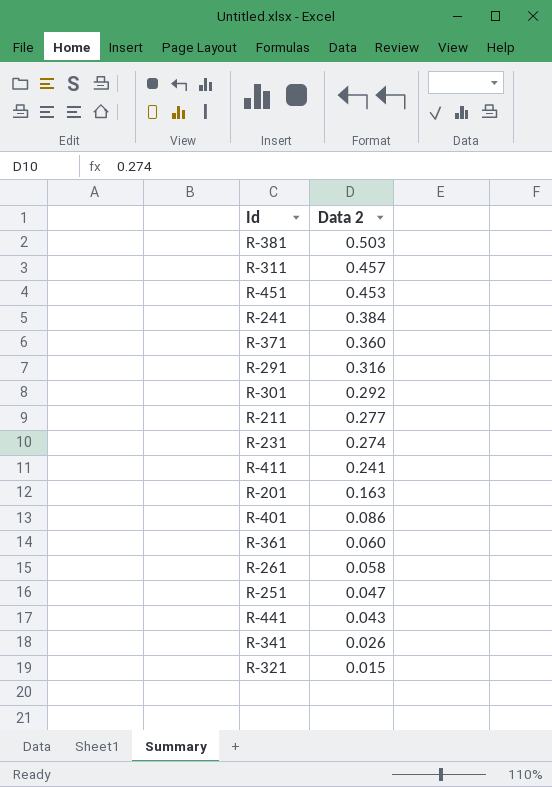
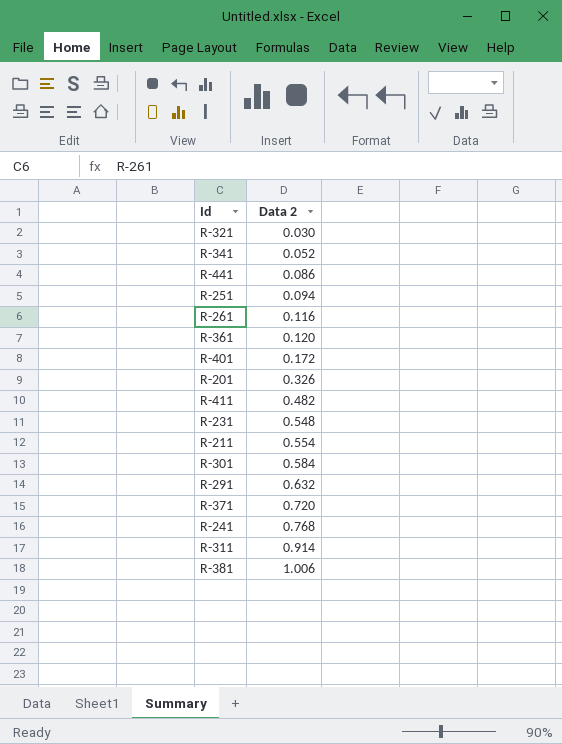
row order: Data 2 descending -> Data 2 ascending
row R-451: 0.453 -> none
R-321 | Data 2: 0.015 -> 0.030
R-341 | Data 2: 0.026 -> 0.052
R-441 | Data 2: 0.043 -> 0.086
R-251 | Data 2: 0.047 -> 0.094
R-261 | Data 2: 0.058 -> 0.116
R-361 | Data 2: 0.060 -> 0.120
R-401 | Data 2: 0.086 -> 0.172
R-201 | Data 2: 0.163 -> 0.326
R-411 | Data 2: 0.241 -> 0.482
R-231 | Data 2: 0.274 -> 0.548
R-211 | Data 2: 0.277 -> 0.554
R-301 | Data 2: 0.292 -> 0.584
R-291 | Data 2: 0.316 -> 0.632
R-371 | Data 2: 0.360 -> 0.720
R-241 | Data 2: 0.384 -> 0.768
R-311 | Data 2: 0.457 -> 0.914
R-381 | Data 2: 0.503 -> 1.006

